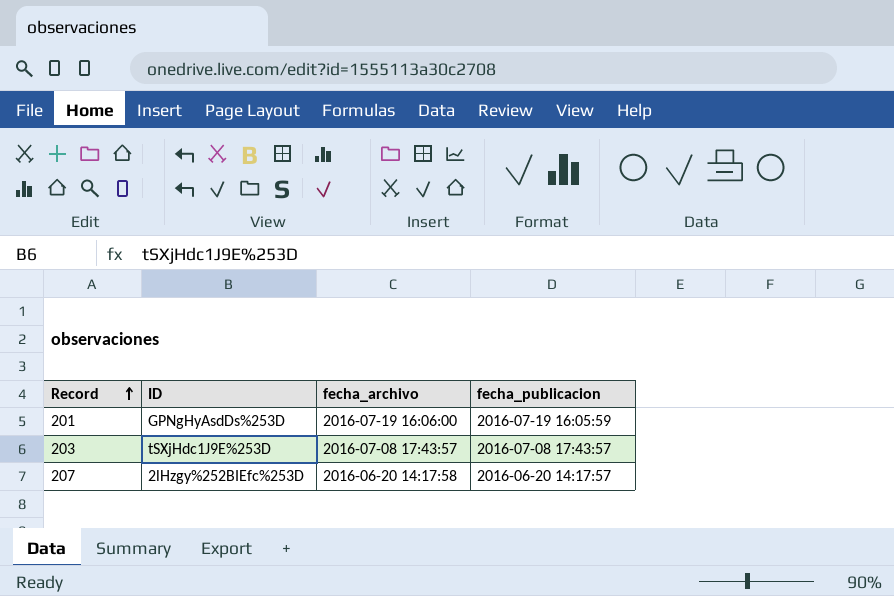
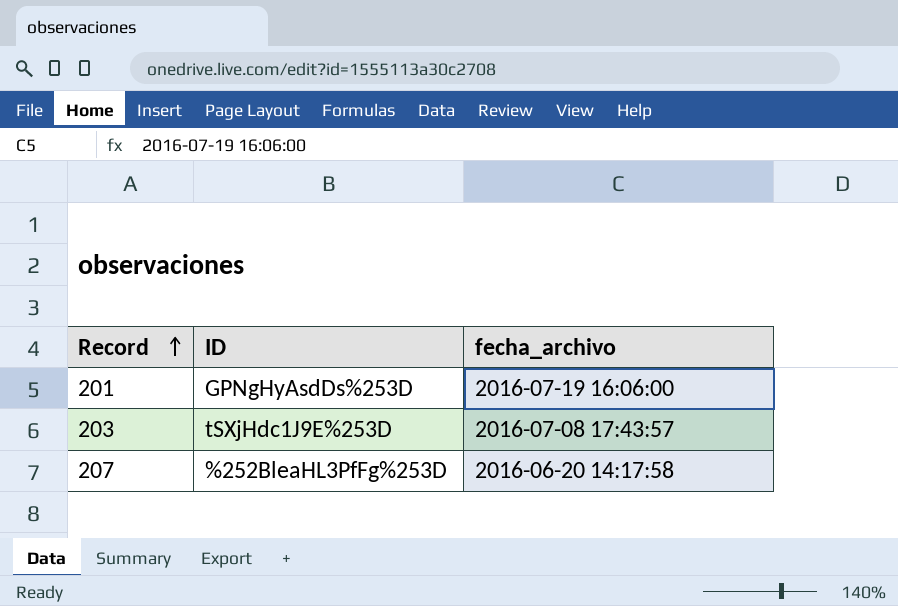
column fecha_publicacion | position: 4 -> none
207 | ID: 2lHzgy%252BIEfc%253D -> %252BleaHL3PfFg%253D

